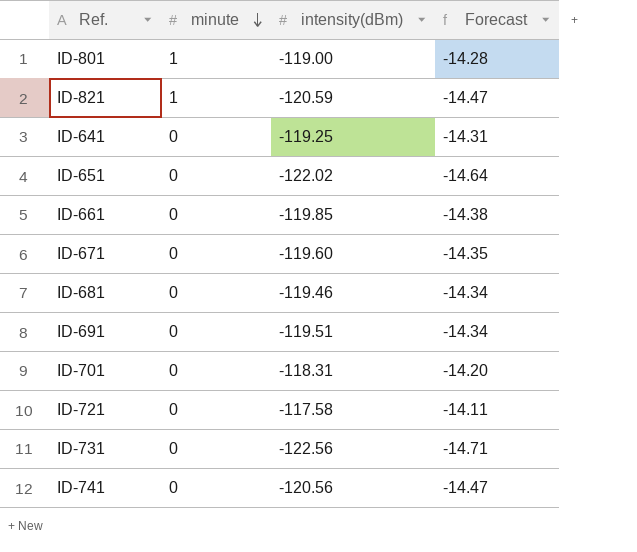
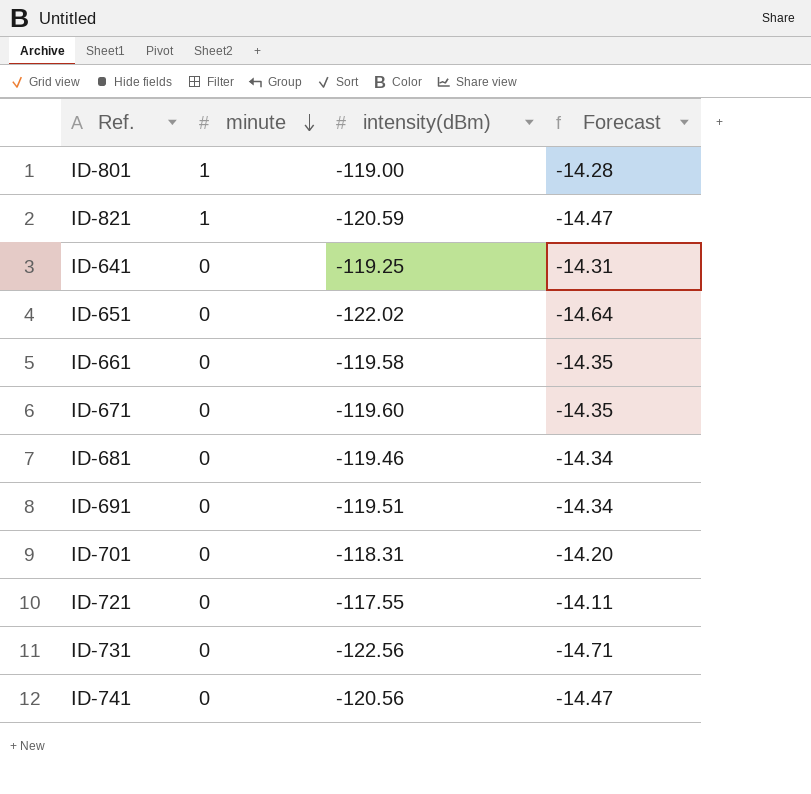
ID-661 | intensity(dBm): -119.85 -> -119.58
ID-661 | Forecast: -14.38 -> -14.35
ID-721 | intensity(dBm): -117.58 -> -117.55

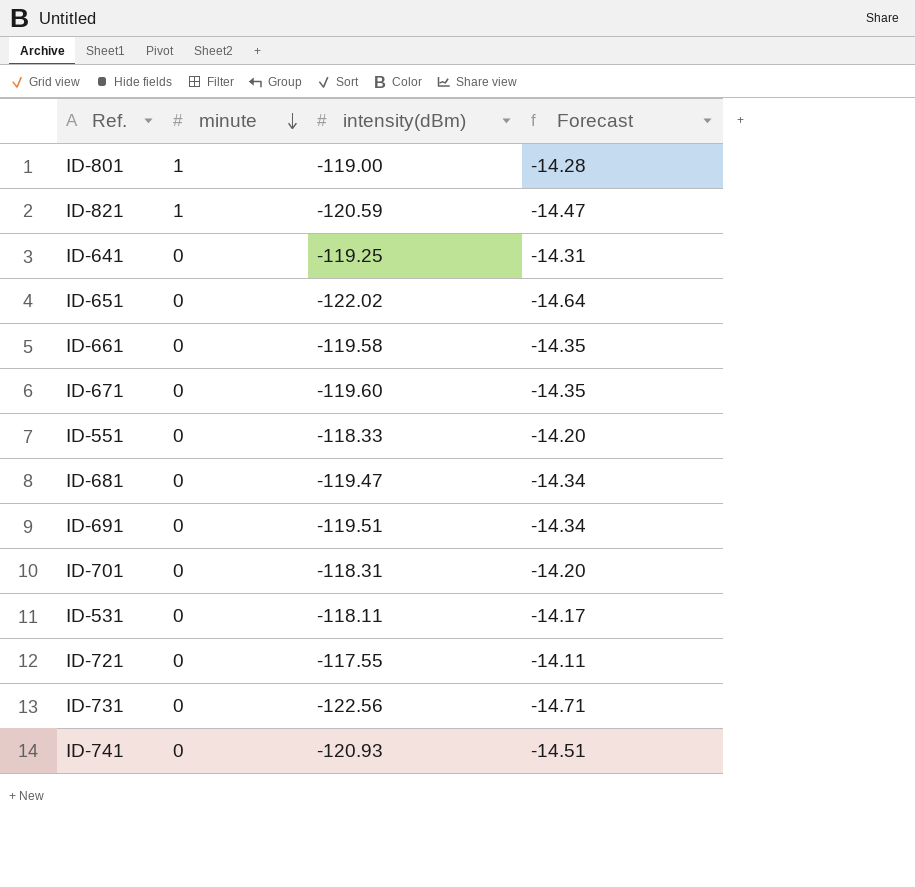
row ID-551: none -> 0 | -118.33 | -14.20
ID-681 | intensity(dBm): -119.46 -> -119.47
row ID-531: none -> 0 | -118.11 | -14.17
ID-741 | intensity(dBm): -120.56 -> -120.93
ID-741 | Forecast: -14.47 -> -14.51

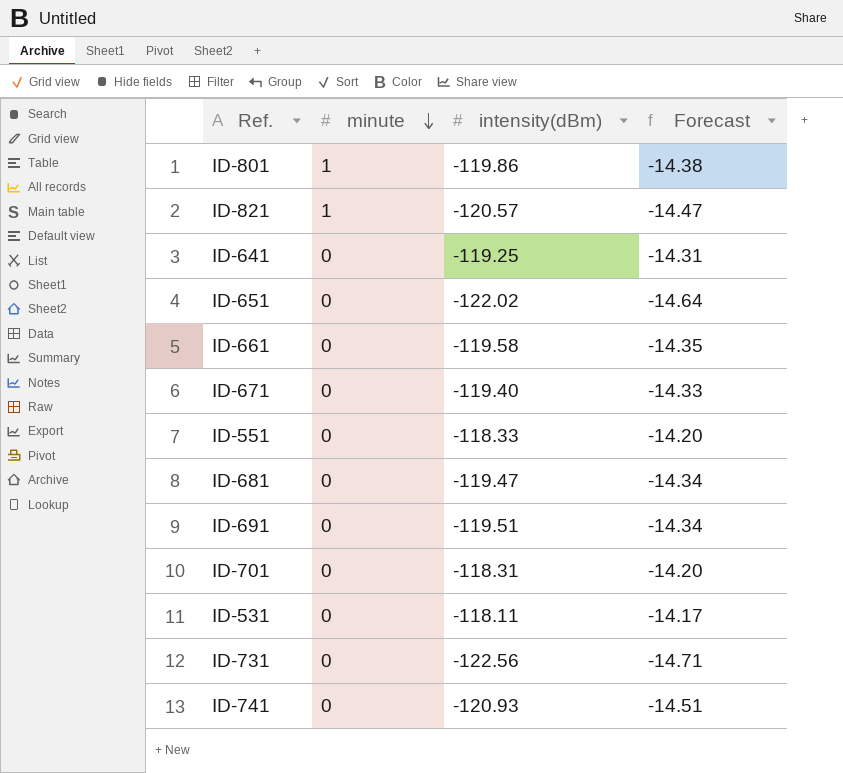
row ID-721: 0 | -117.55 | -14.11 -> none
ID-801 | intensity(dBm): -119.00 -> -119.86
ID-801 | Forecast: -14.28 -> -14.38
ID-821 | intensity(dBm): -120.59 -> -120.57
ID-671 | intensity(dBm): -119.60 -> -119.40
ID-671 | Forecast: -14.35 -> -14.33

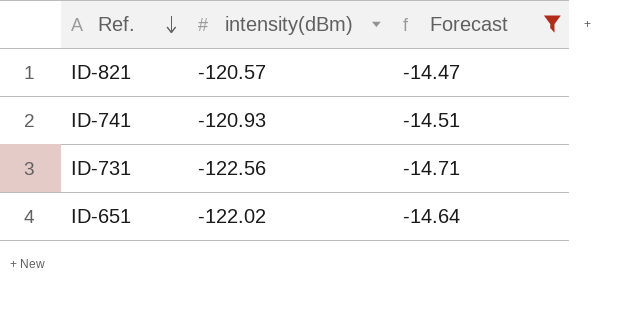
filter: none -> Forecast <= -14.47
row order: minute descending -> Ref. descending
column minute | position: 2 -> none

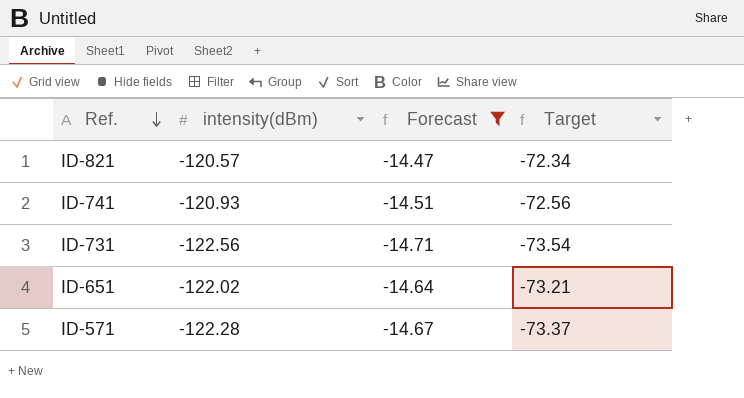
column Target | formula: none -> [intensity(dBm)] * 0.6
row ID-571: none -> -122.28 | -14.67 | -73.37

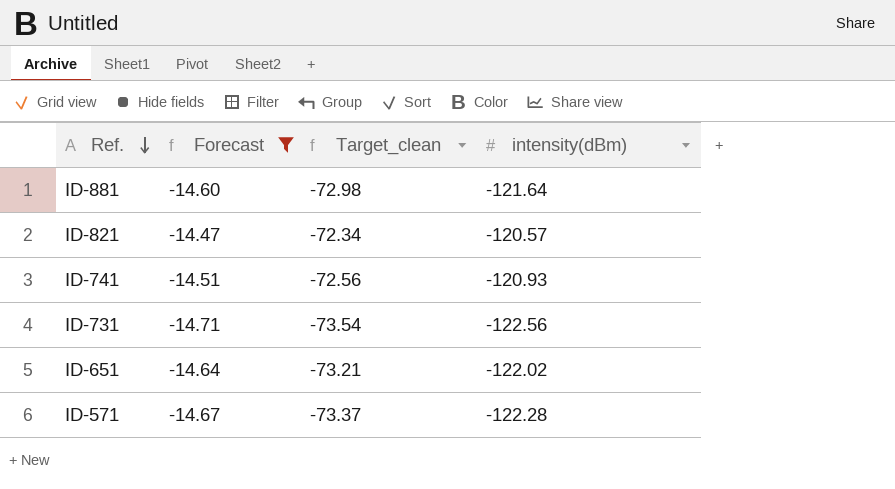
column name: Target -> Target_clean
column intensity(dBm) | position: 2 -> 4
row ID-881: none -> -14.60 | -72.98 | -121.64

